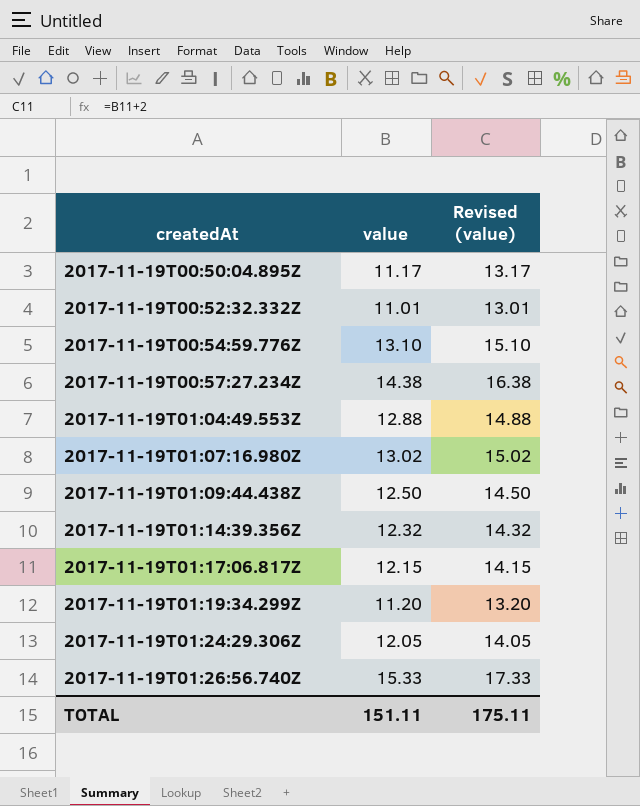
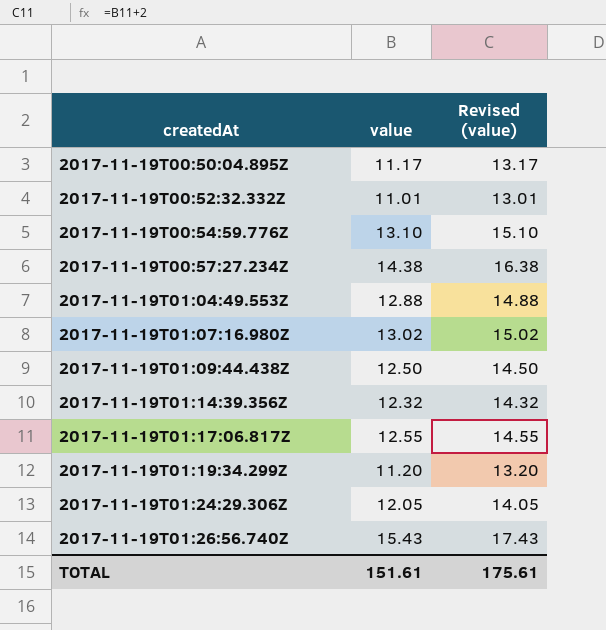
2017-11-19T01:17:06.817Z | value: 12.15 -> 12.55
2017-11-19T01:17:06.817Z | Revised (value): 14.15 -> 14.55
2017-11-19T01:26:56.740Z | value: 15.33 -> 15.43
2017-11-19T01:26:56.740Z | Revised (value): 17.33 -> 17.43
TOTAL | value: 151.11 -> 151.61
TOTAL | Revised (value): 175.11 -> 175.61

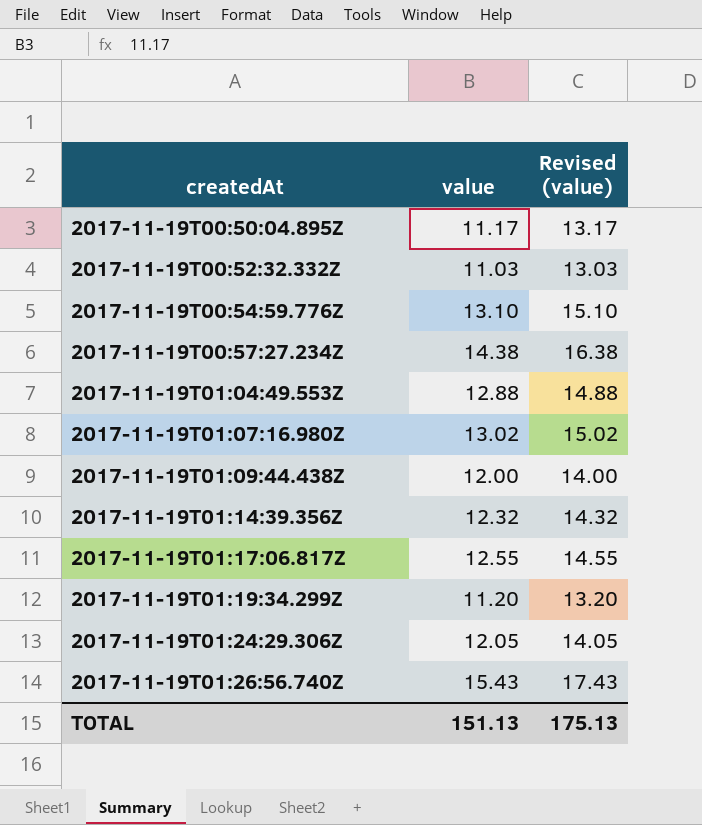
2017-11-19T00:52:32.332Z | value: 11.01 -> 11.03
2017-11-19T00:52:32.332Z | Revised (value): 13.01 -> 13.03
2017-11-19T01:09:44.438Z | value: 12.50 -> 12.00
2017-11-19T01:09:44.438Z | Revised (value): 14.50 -> 14.00
TOTAL | value: 151.61 -> 151.13
TOTAL | Revised (value): 175.61 -> 175.13

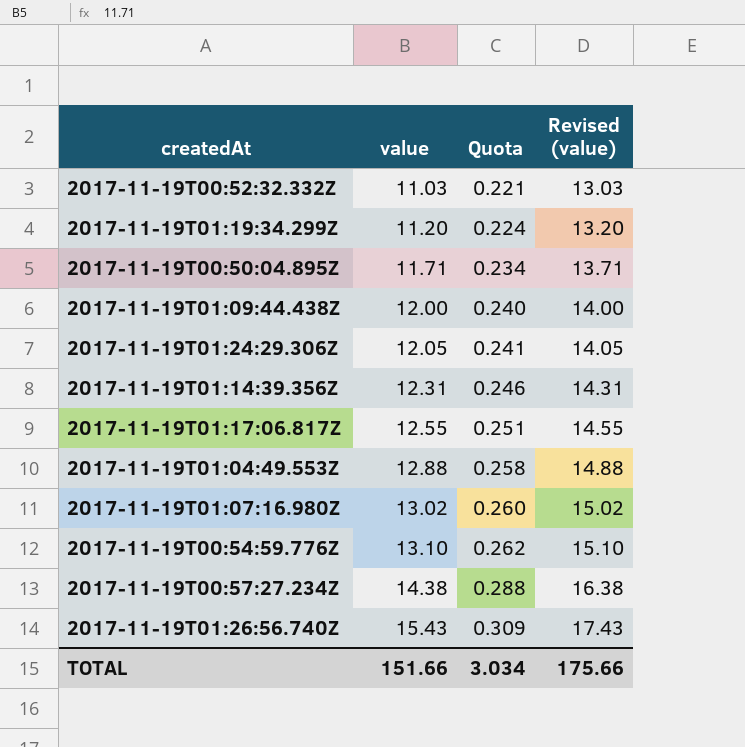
row order: createdAt ascending -> value ascending
column Quota | formula: none -> [value] * 0.02
2017-11-19T00:50:04.895Z | value: 11.17 -> 11.71
2017-11-19T00:50:04.895Z | Revised (value): 13.17 -> 13.71
2017-11-19T01:14:39.356Z | value: 12.32 -> 12.31
2017-11-19T01:14:39.356Z | Revised (value): 14.32 -> 14.31
TOTAL | value: 151.13 -> 151.66
TOTAL | Revised (value): 175.13 -> 175.66

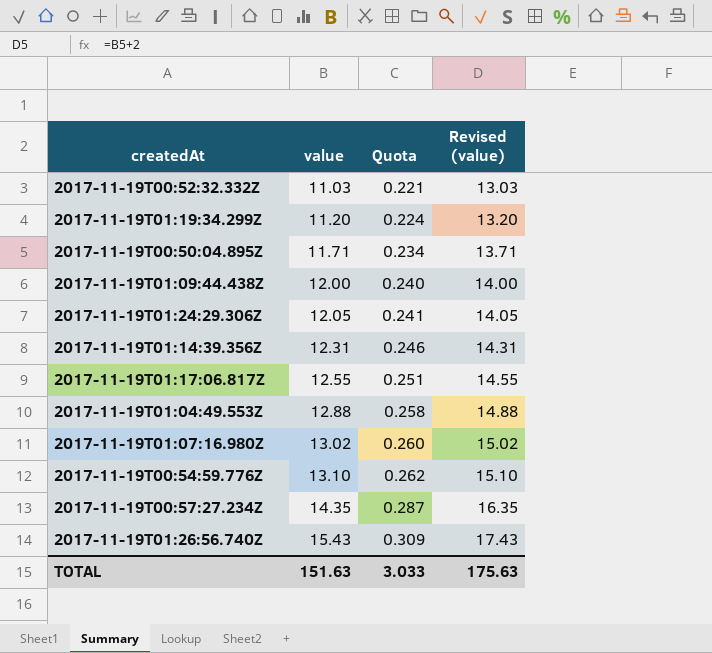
2017-11-19T00:57:27.234Z | value: 14.38 -> 14.35
2017-11-19T00:57:27.234Z | Quota: 0.288 -> 0.287
2017-11-19T00:57:27.234Z | Revised (value): 16.38 -> 16.35
TOTAL | value: 151.66 -> 151.63
TOTAL | Quota: 3.034 -> 3.033
TOTAL | Revised (value): 175.66 -> 175.63

